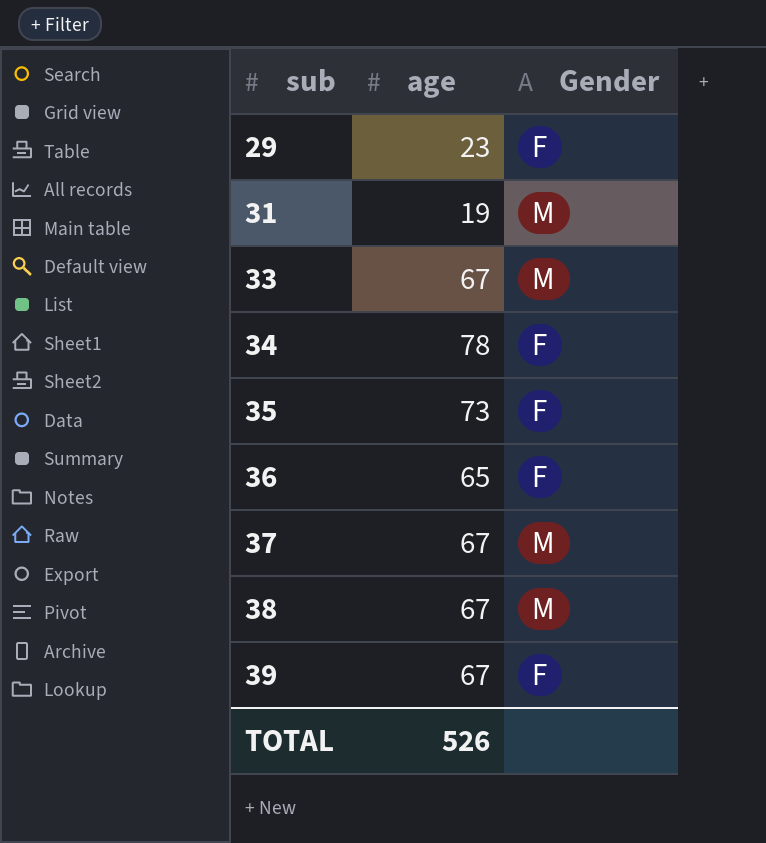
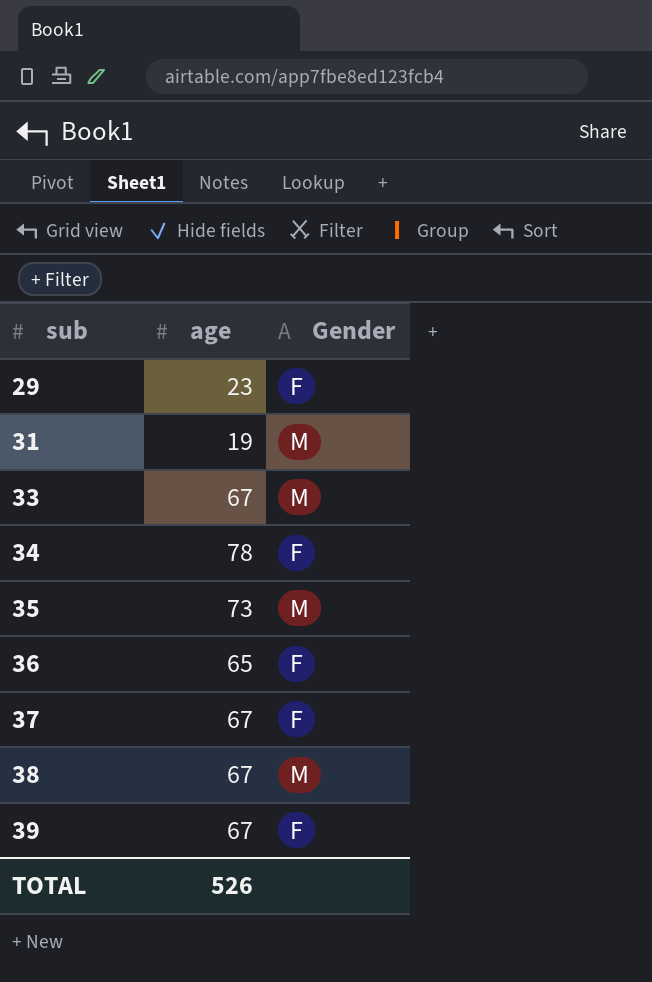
35 | Gender: F -> M
37 | Gender: M -> F

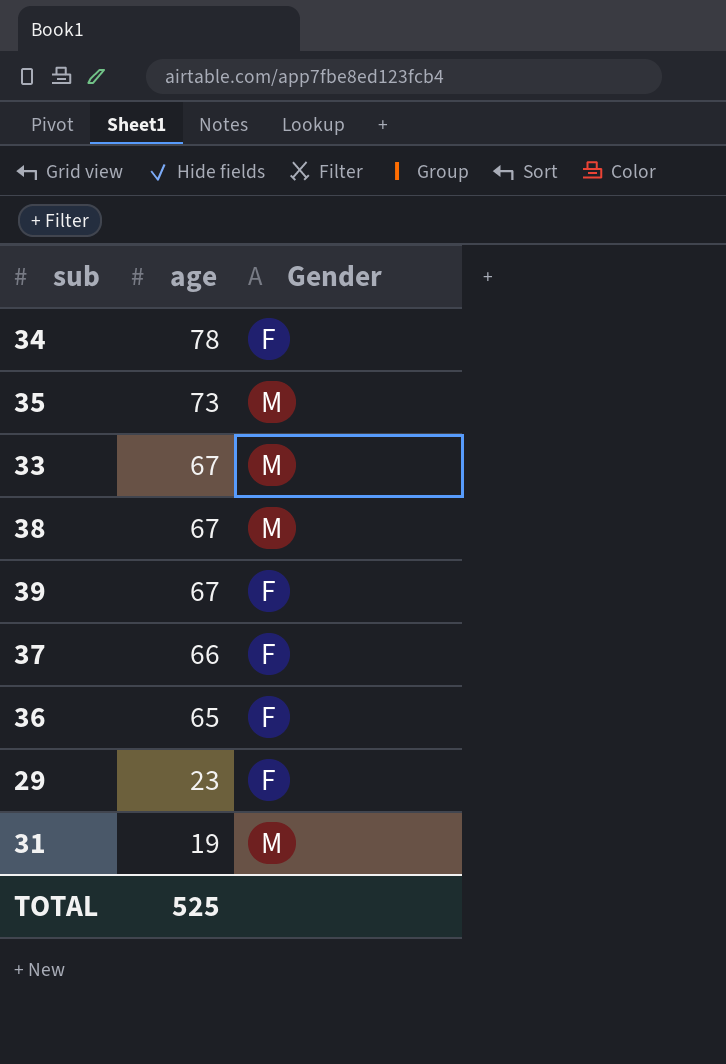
row order: sub ascending -> age descending
37 | age: 67 -> 66
TOTAL | age: 526 -> 525

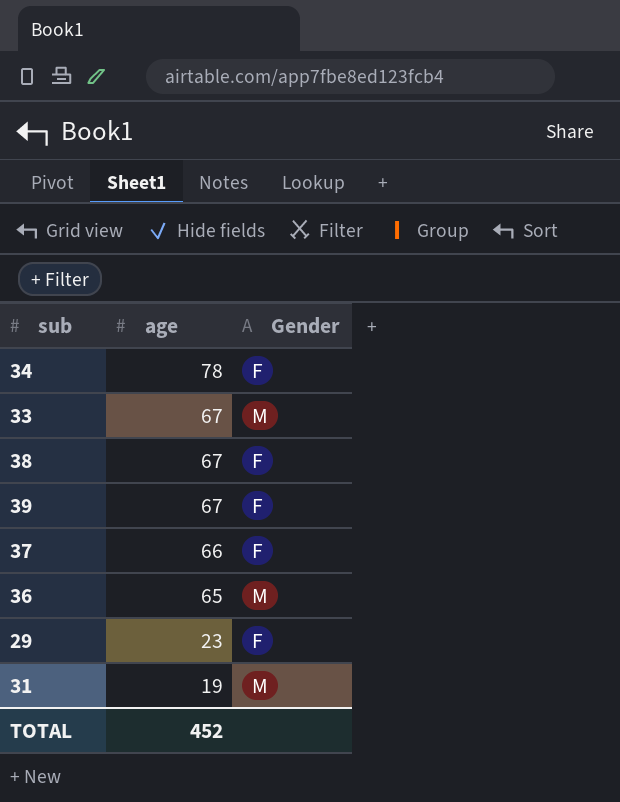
row 35: 73 | M -> none
38 | Gender: M -> F
36 | Gender: F -> M
TOTAL | age: 525 -> 452

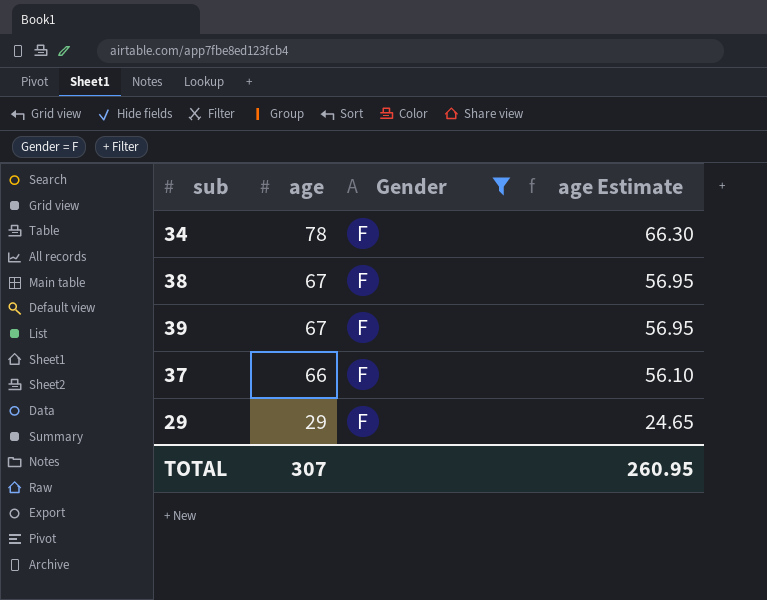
filter: none -> Gender = F
column age Estimate | formula: none -> [age] * 0.85
29 | age: 23 -> 29
TOTAL | age: 452 -> 307

